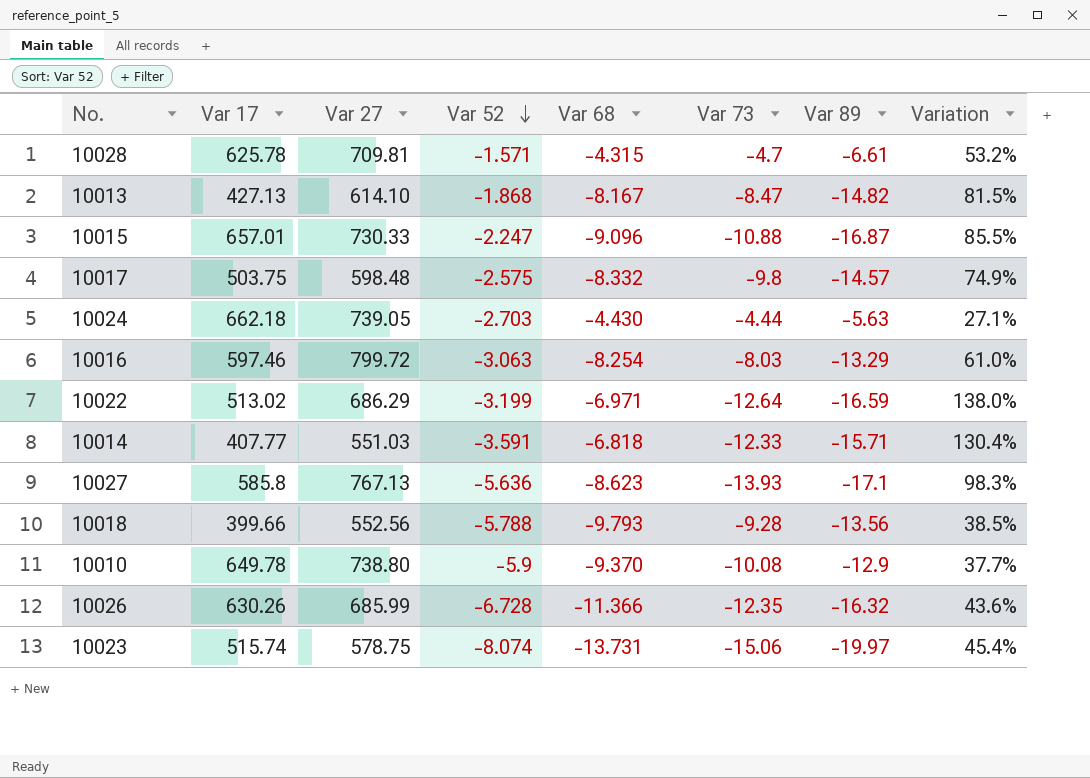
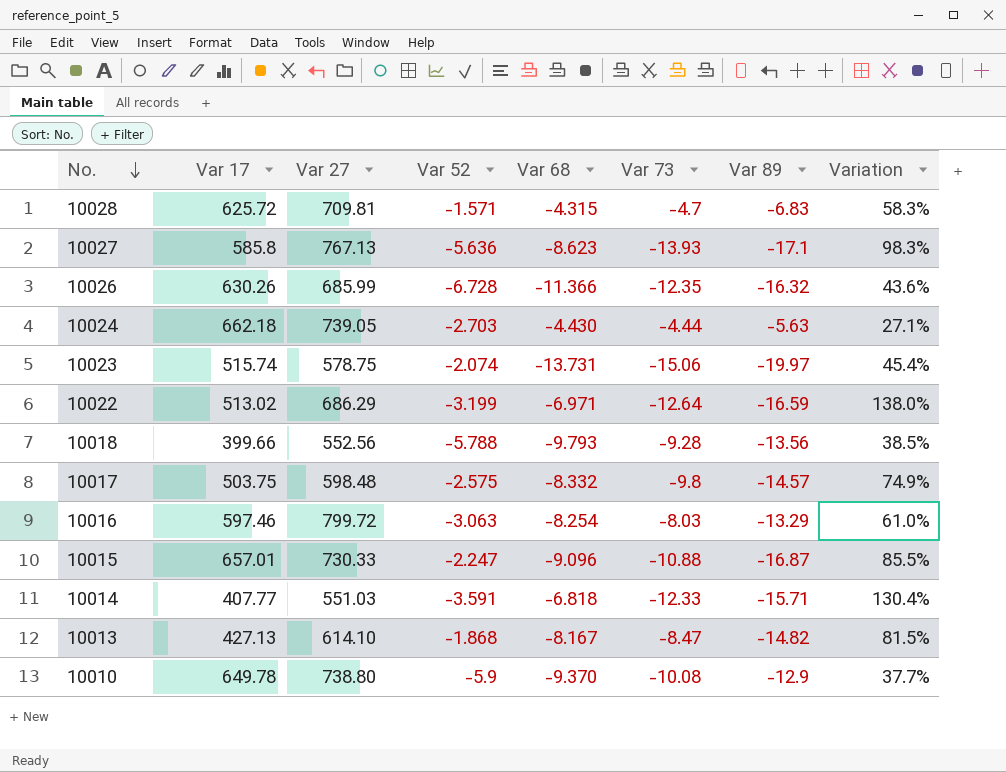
row order: Var 52 descending -> No. descending
10028 | Var 17: 625.78 -> 625.72
10028 | Var 89: -6.61 -> -6.83
10028 | Variation: 53.2% -> 58.3%
10023 | Var 52: -8.074 -> -2.074

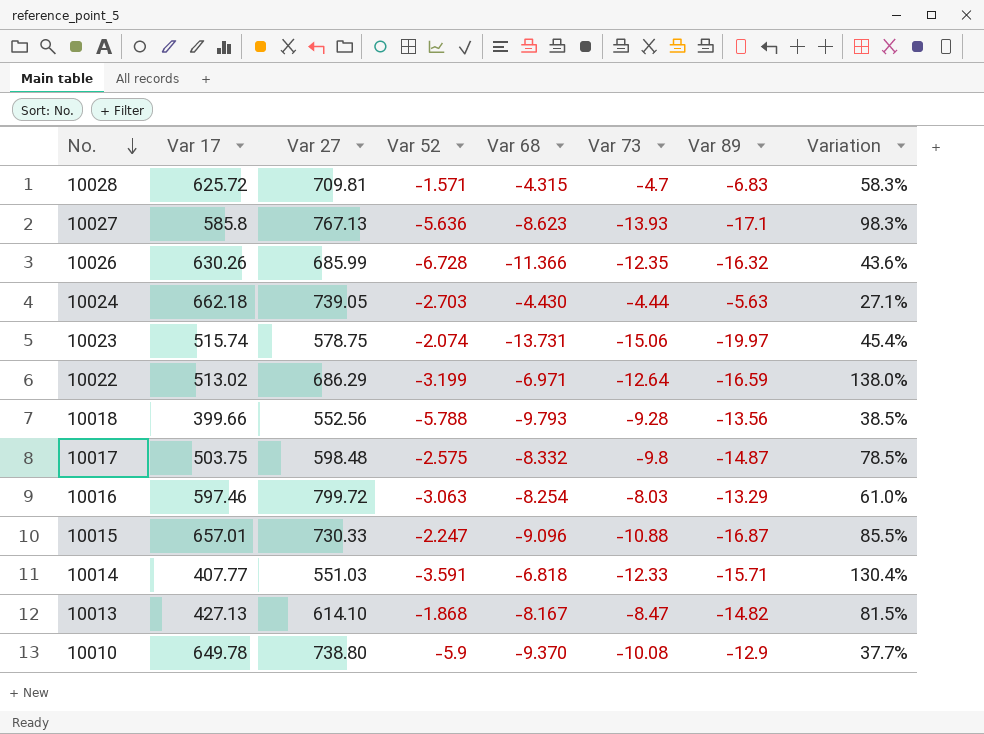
10017 | Var 89: -14.57 -> -14.87
10017 | Variation: 74.9% -> 78.5%

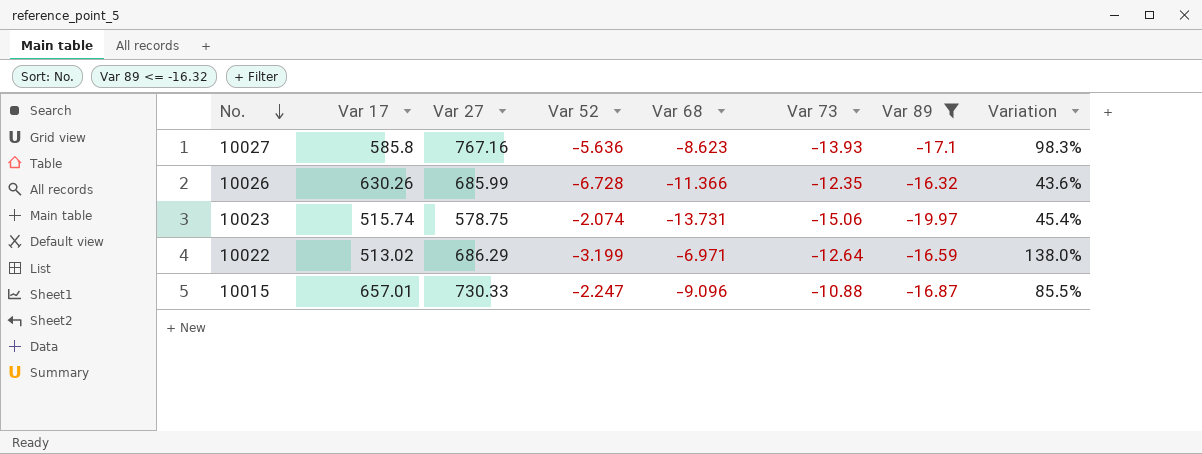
filter: none -> Var 89 <= -16.32
10027 | Var 27: 767.13 -> 767.16

